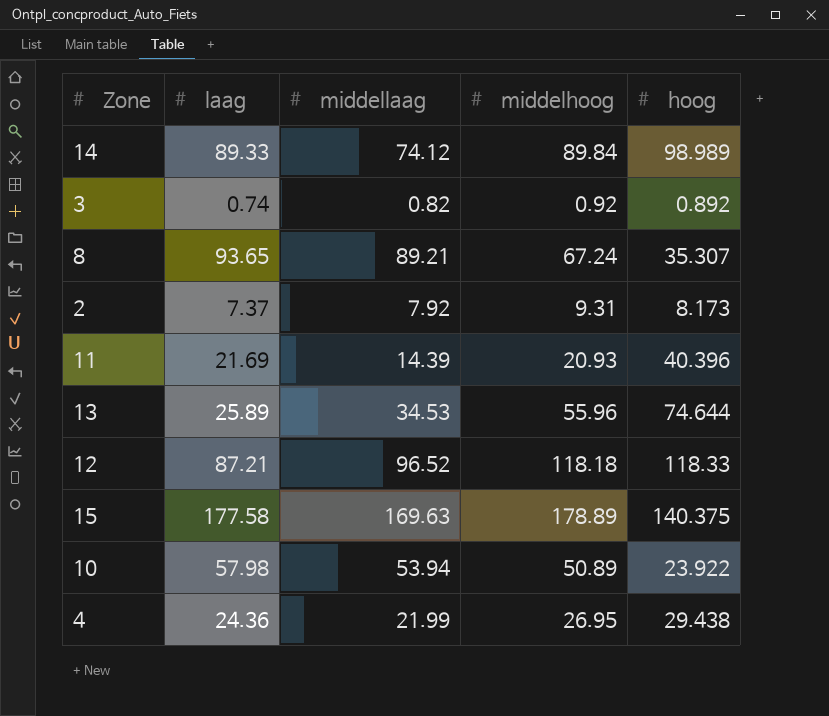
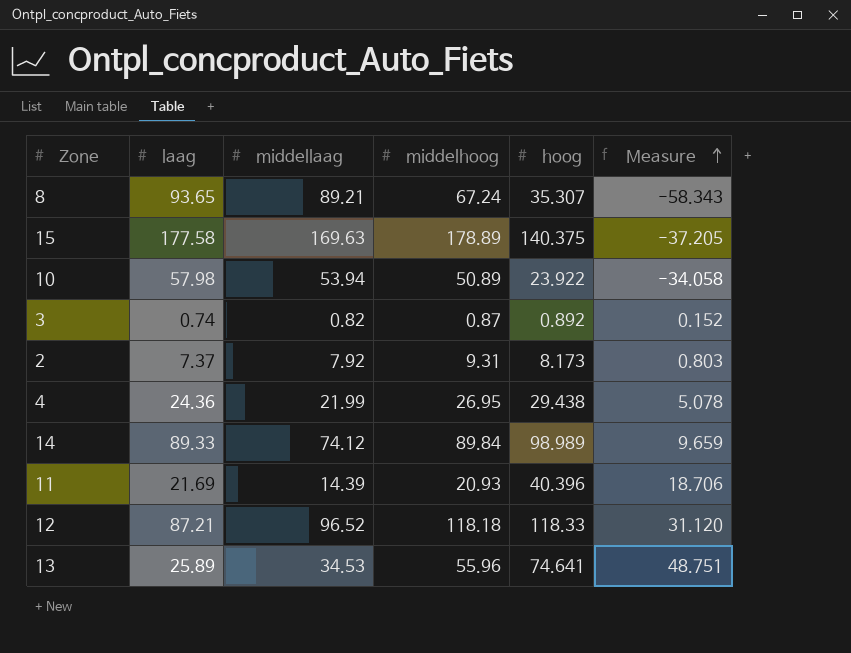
row order: none -> Measure ascending
column Measure | formula: none -> [hoog] - [laag]
3 | middelhoog: 0.92 -> 0.87
13 | hoog: 74.644 -> 74.641

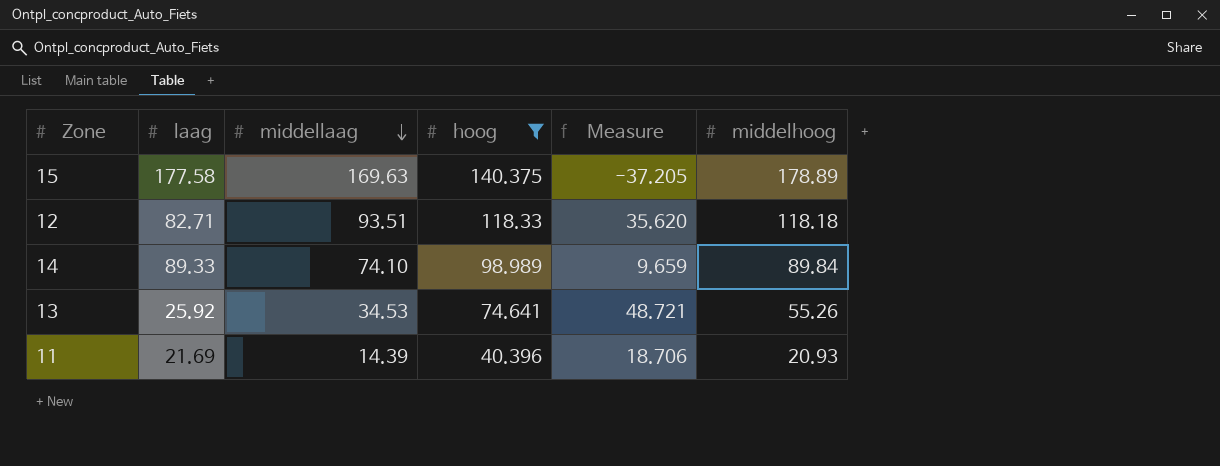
filter: none -> hoog >= 40.396
row order: Measure ascending -> middellaag descending
column middelhoog | position: 4 -> 6
12 | laag: 87.21 -> 82.71
12 | middellaag: 96.52 -> 93.51
12 | Measure: 31.120 -> 35.620
14 | middellaag: 74.12 -> 74.10
13 | laag: 25.89 -> 25.92
13 | Measure: 48.751 -> 48.721
13 | middelhoog: 55.96 -> 55.26

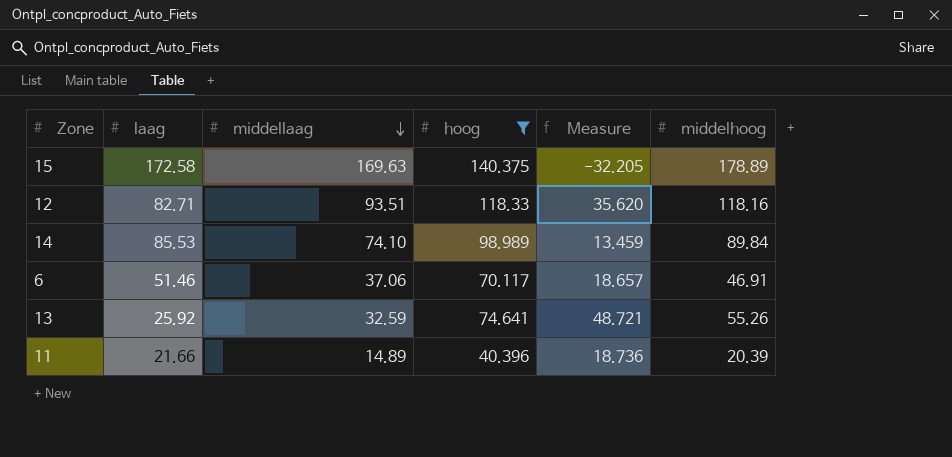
15 | laag: 177.58 -> 172.58
15 | Measure: -37.205 -> -32.205
12 | middelhoog: 118.18 -> 118.16
14 | laag: 89.33 -> 85.53
14 | Measure: 9.659 -> 13.459
row 6: none -> 51.46 | 37.06 | 70.117 | 18.657 | 46.91
13 | middellaag: 34.53 -> 32.59
11 | laag: 21.69 -> 21.66
11 | middellaag: 14.39 -> 14.89
11 | Measure: 18.706 -> 18.736
11 | middelhoog: 20.93 -> 20.39

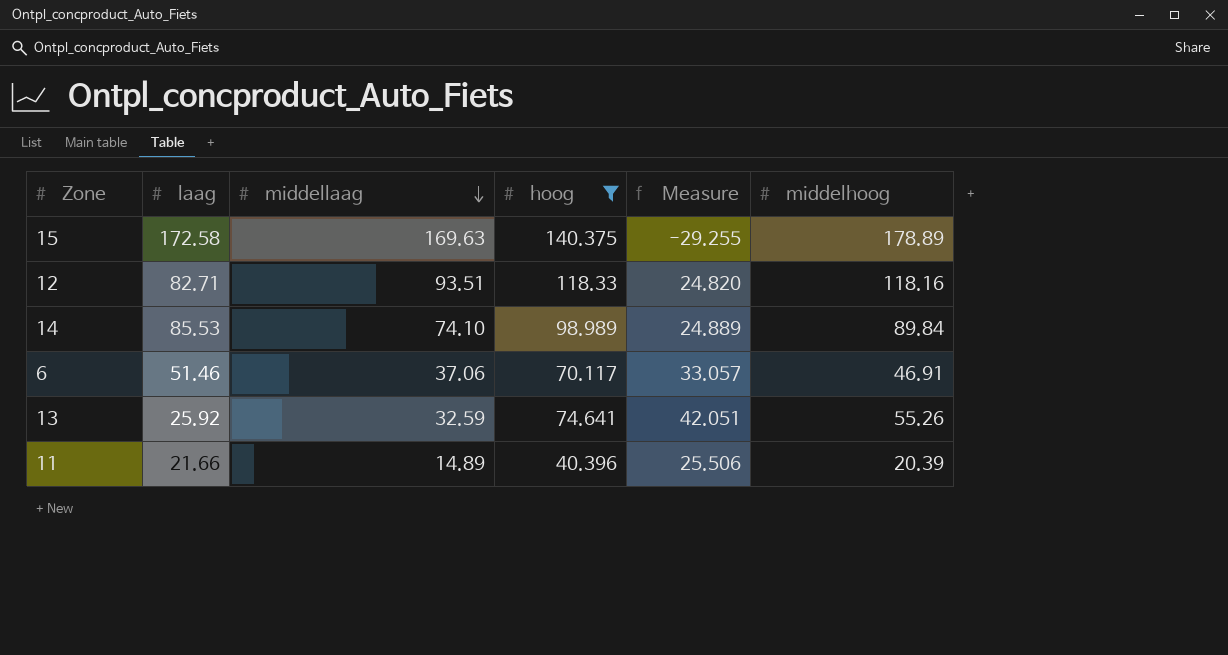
column Measure | formula: [hoog] - [laag] -> [hoog] - [middellaag]

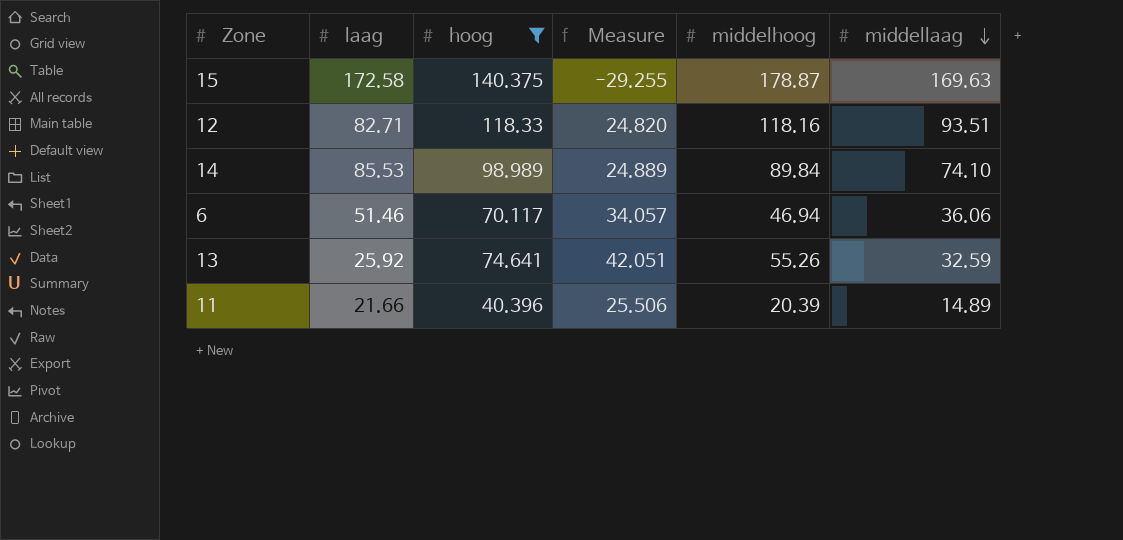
column middellaag | position: 3 -> 6
15 | middelhoog: 178.89 -> 178.87
6 | Measure: 33.057 -> 34.057
6 | middelhoog: 46.91 -> 46.94
6 | middellaag: 37.06 -> 36.06

